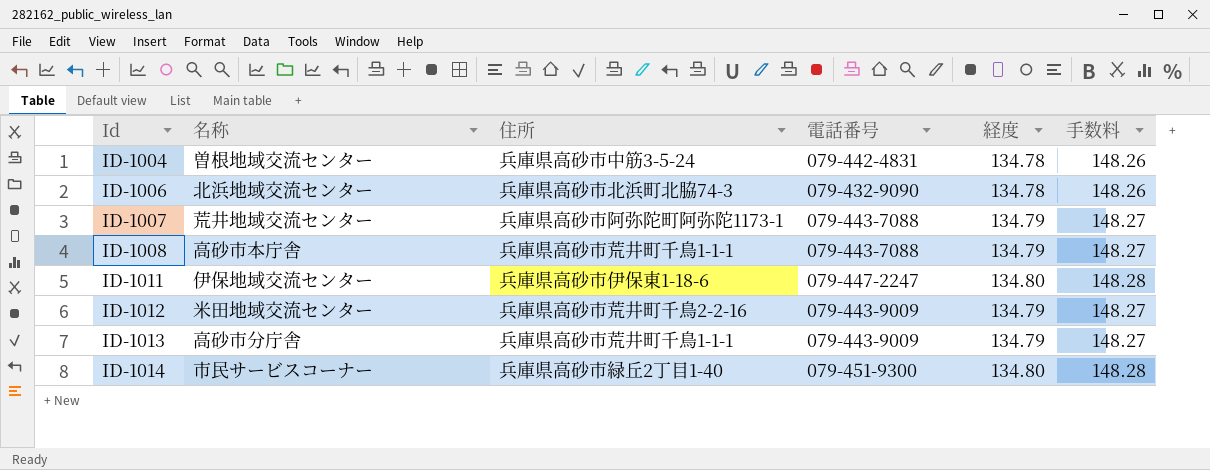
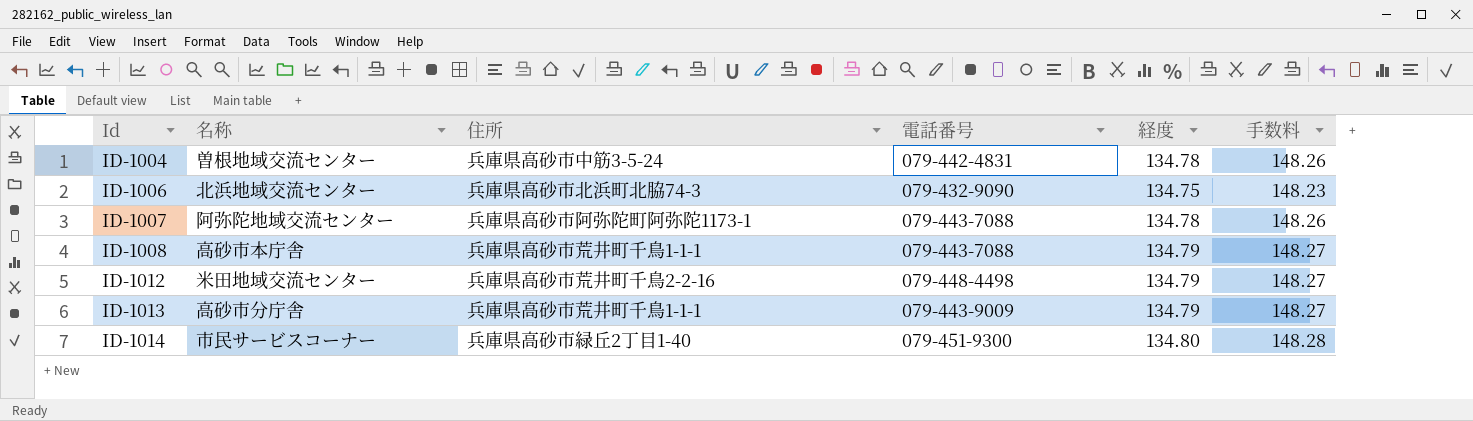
row ID-1011: 伊保地域交流センター | 兵庫県高砂市伊保東1-18-6 | 079-447-2247 | 134.80 | 148.28 -> none
ID-1006 | 経度: 134.78 -> 134.75
ID-1006 | 手数料: 148.26 -> 148.23
ID-1007 | 名称: 荒井地域交流センター -> 阿弥陀地域交流センター
ID-1007 | 経度: 134.79 -> 134.78
ID-1007 | 手数料: 148.27 -> 148.26
ID-1012 | 電話番号: 079-443-9009 -> 079-448-4498

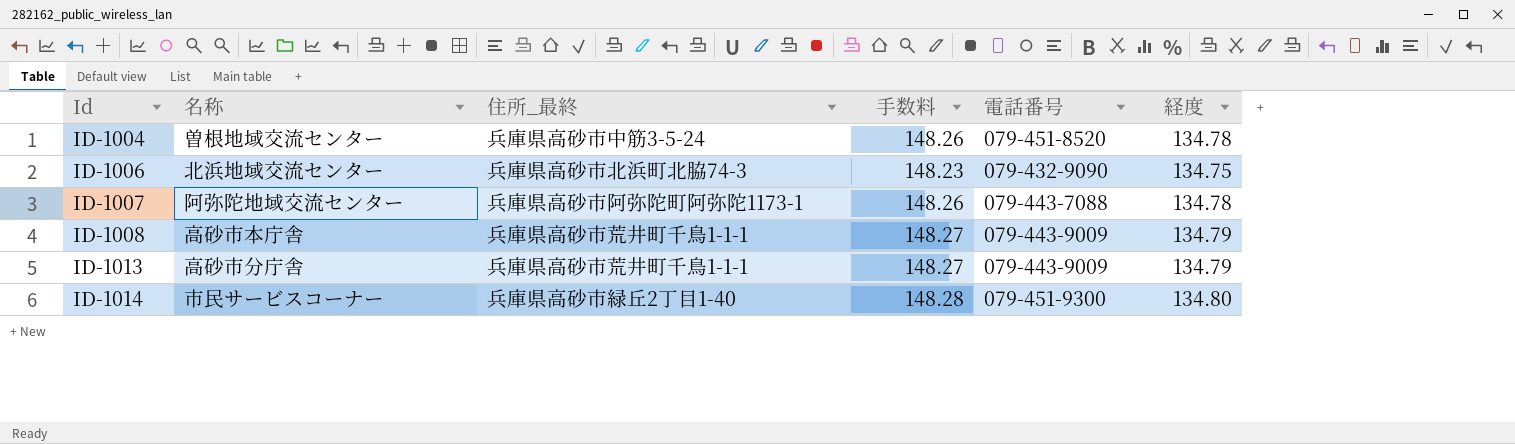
column name: 住所 -> 住所_最終
column 手数料 | position: 6 -> 4
row ID-1012: 米田地域交流センター | 兵庫県高砂市荒井町千鳥2-2-16 | 079-448-4498 | 134.79 | 148.27 -> none
ID-1004 | 電話番号: 079-442-4831 -> 079-451-8520
ID-1008 | 電話番号: 079-443-7088 -> 079-443-9009

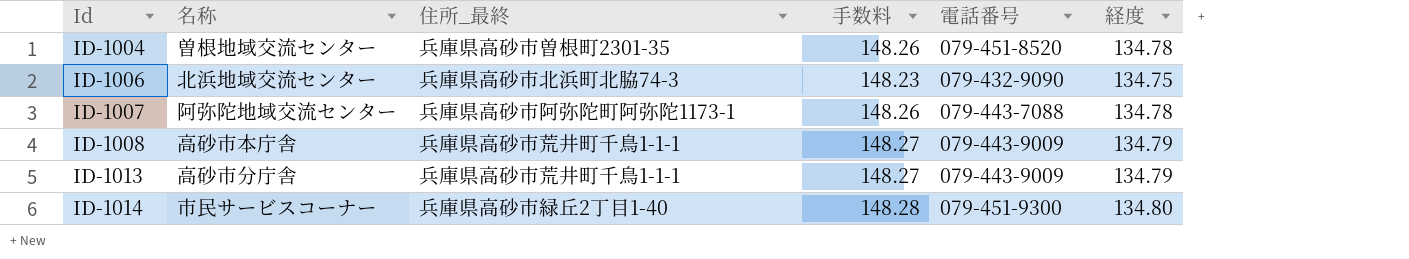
ID-1004 | 住所_最終: 兵庫県高砂市中筋3-5-24 -> 兵庫県高砂市曽根町2301-35

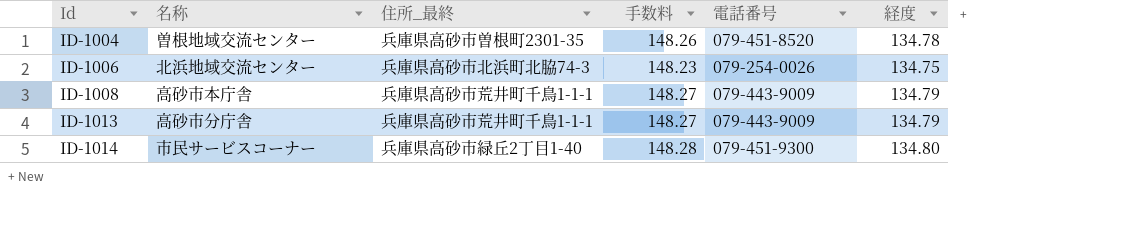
row ID-1007: 阿弥陀地域交流センター | 兵庫県高砂市阿弥陀町阿弥陀1173-1 | 148.26 | 079-443-7088 | 134.78 -> none
ID-1006 | 電話番号: 079-432-9090 -> 079-254-0026

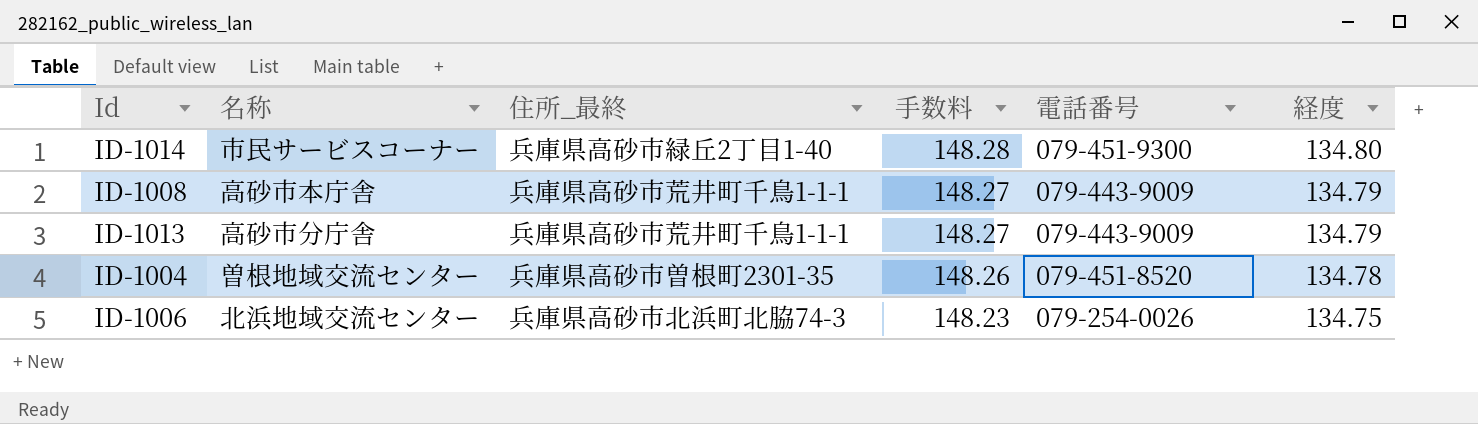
row order: Id ascending -> 手数料 descending

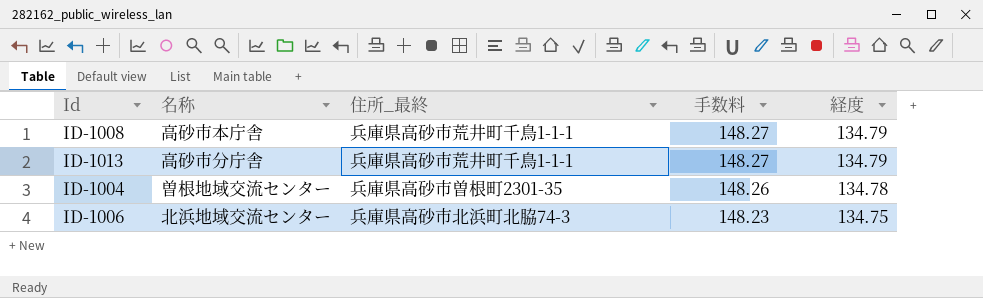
column 電話番号 | position: 5 -> none
row ID-1014: 市民サービスコーナー | 兵庫県高砂市緑丘2丁目1-40 | 148.28 | 079-451-9300 | 134.80 -> none

